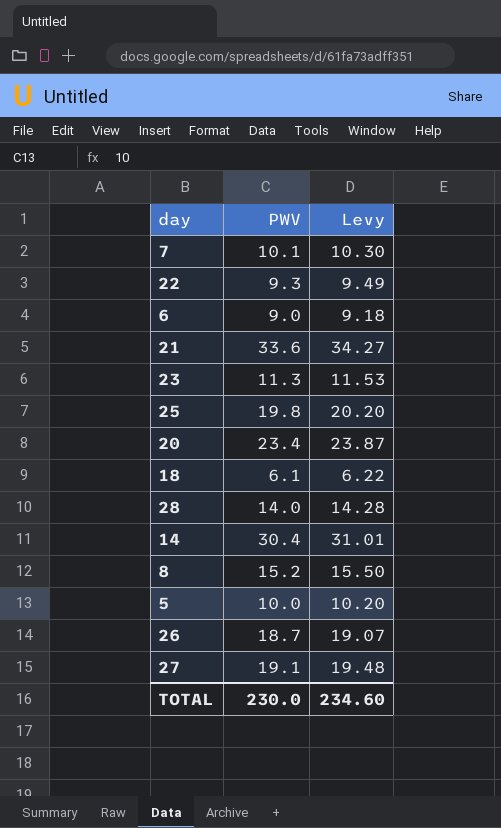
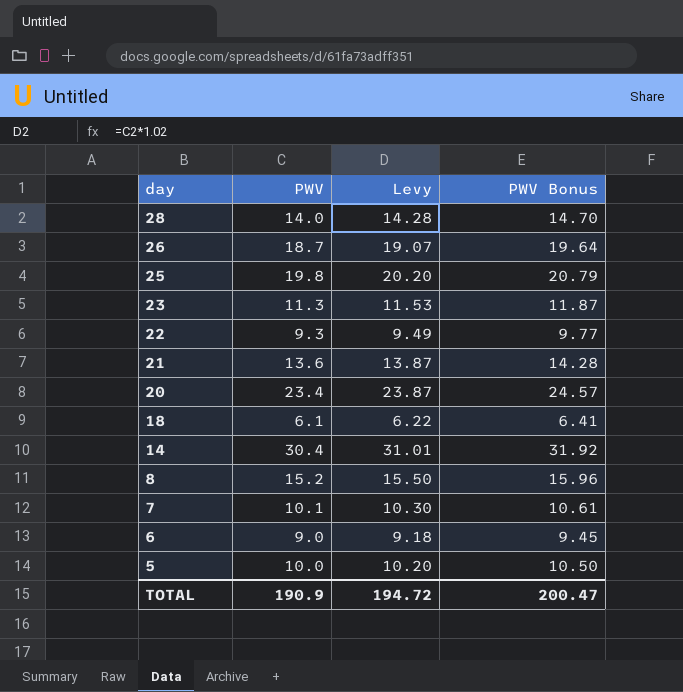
row order: none -> day descending
column PWV Bonus | formula: none -> [PWV] * 1.05
row 27: 19.1 | 19.48 -> none
21 | PWV: 33.6 -> 13.6
21 | Levy: 34.27 -> 13.87
TOTAL | PWV: 230.0 -> 190.9
TOTAL | Levy: 234.60 -> 194.72

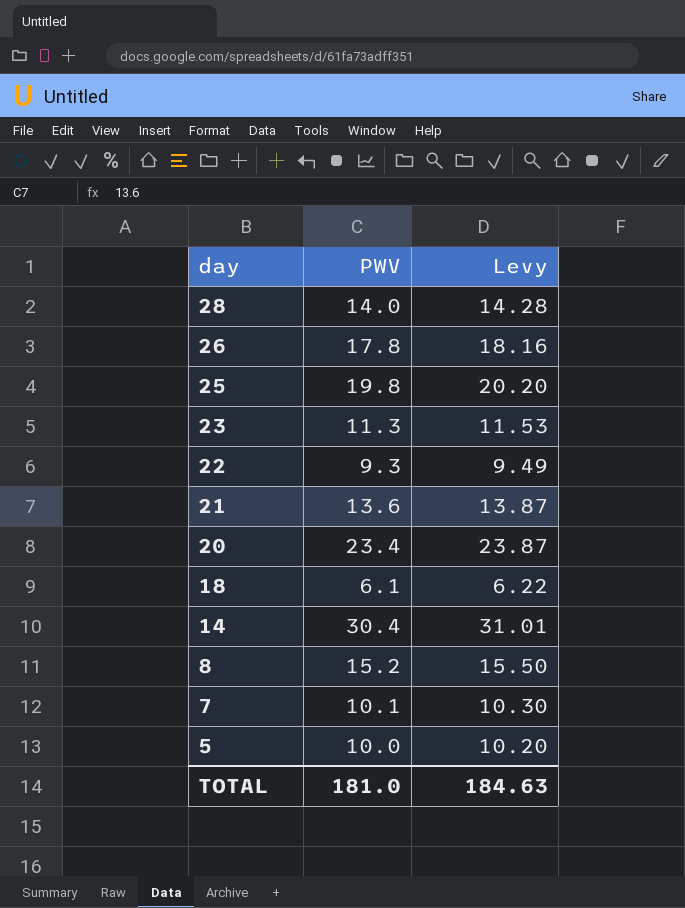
column PWV Bonus | formula: [PWV] * 1.05 -> none
row 6: 9.0 | 9.18 | 9.45 -> none
26 | PWV: 18.7 -> 17.8
26 | Levy: 19.07 -> 18.16
TOTAL | PWV: 190.9 -> 181.0
TOTAL | Levy: 194.72 -> 184.63

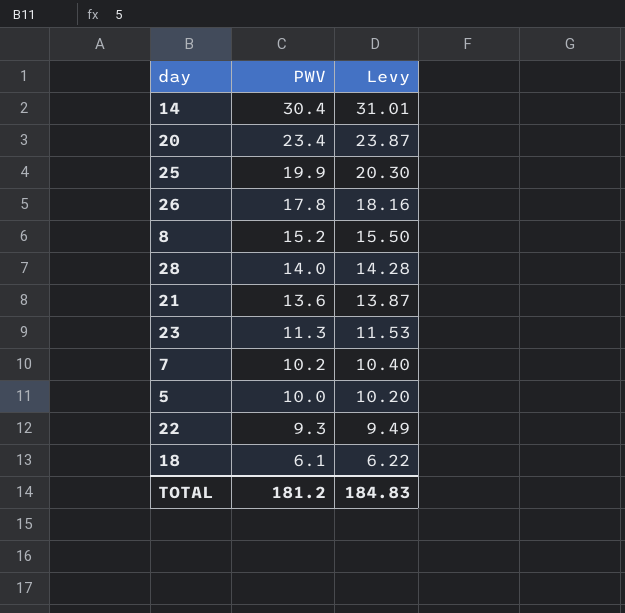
row order: day descending -> PWV descending
25 | PWV: 19.8 -> 19.9
25 | Levy: 20.20 -> 20.30
7 | PWV: 10.1 -> 10.2
7 | Levy: 10.30 -> 10.40
TOTAL | PWV: 181.0 -> 181.2
TOTAL | Levy: 184.63 -> 184.83

